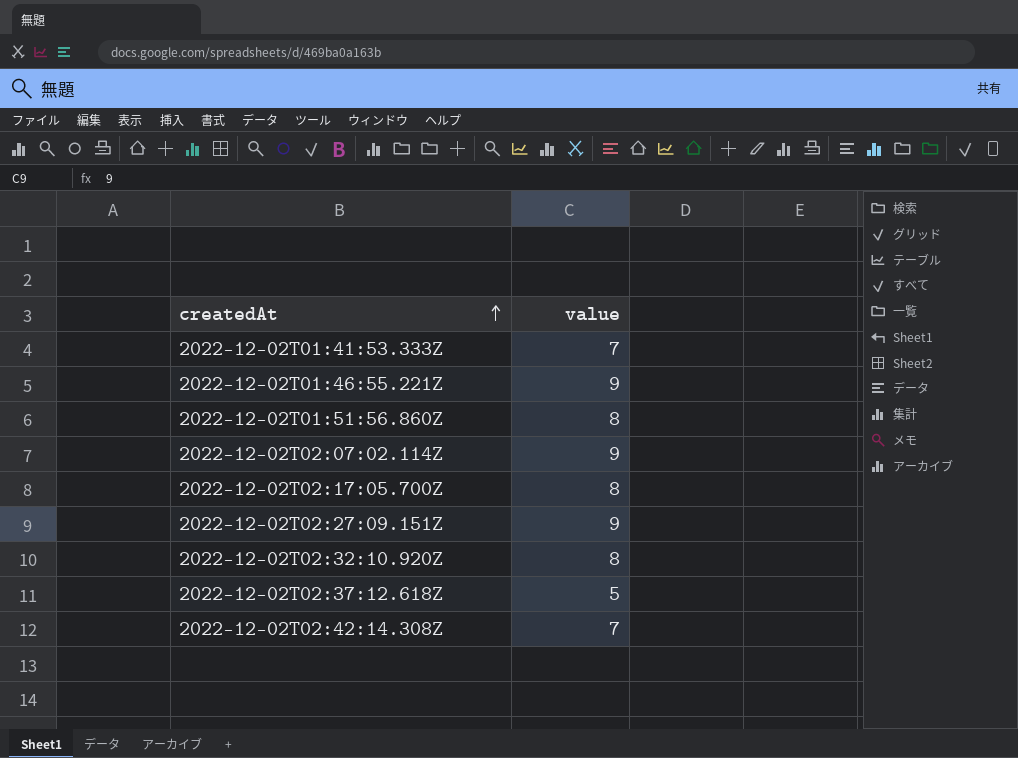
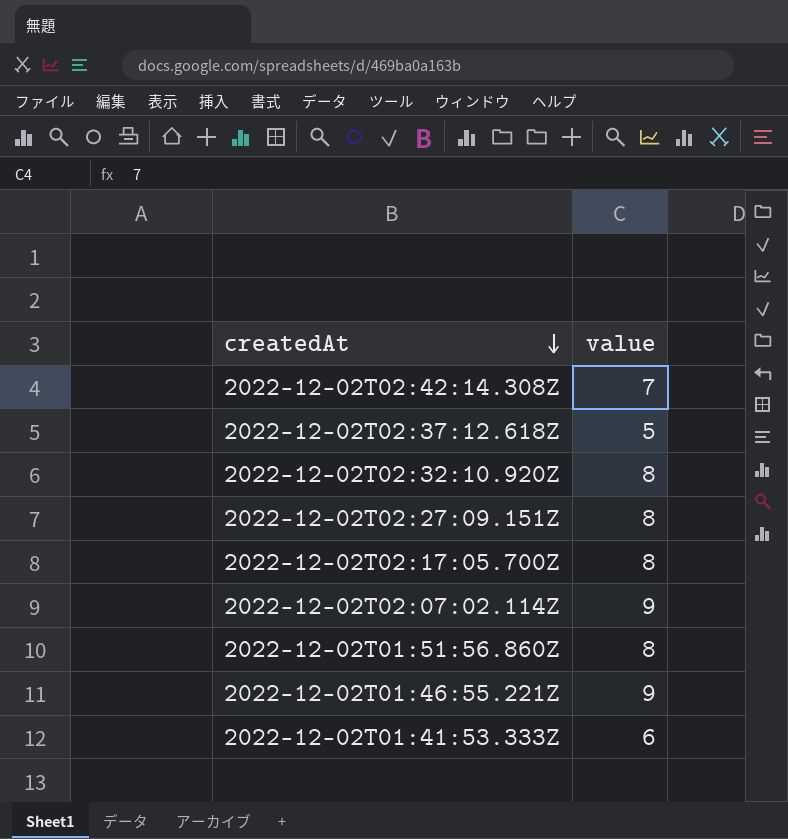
row order: createdAt ascending -> createdAt descending
2022-12-02T02:27:09.151Z | value: 9 -> 8
2022-12-02T01:41:53.333Z | value: 7 -> 6

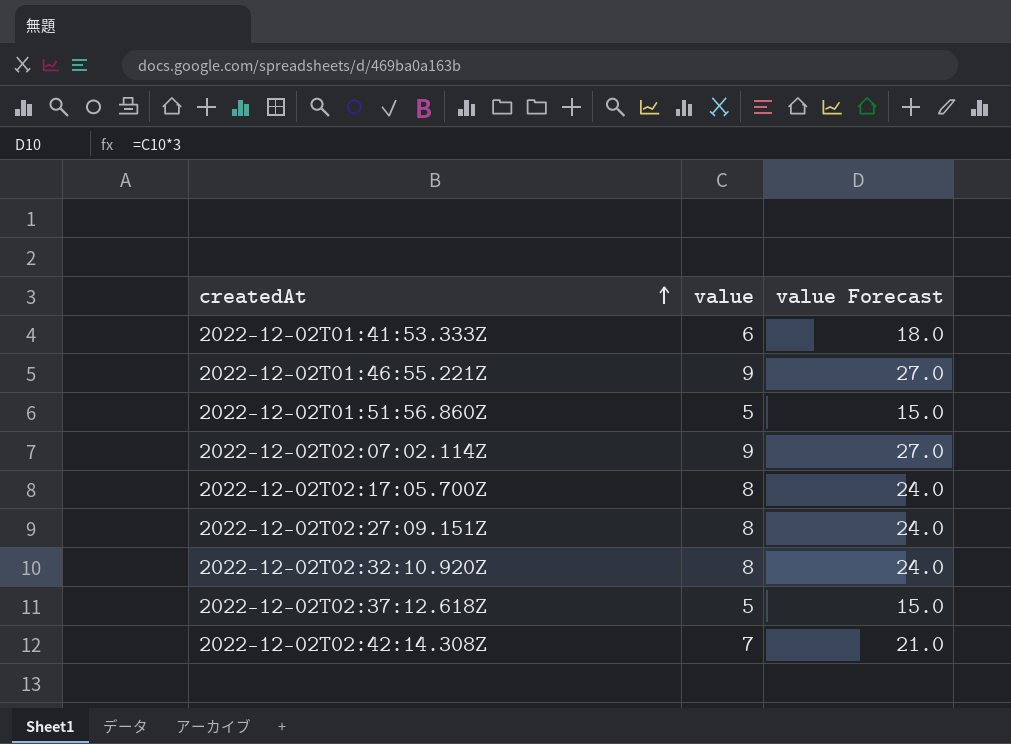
row order: createdAt descending -> createdAt ascending
column value Forecast | formula: none -> [value] * 3
2022-12-02T01:51:56.860Z | value: 8 -> 5

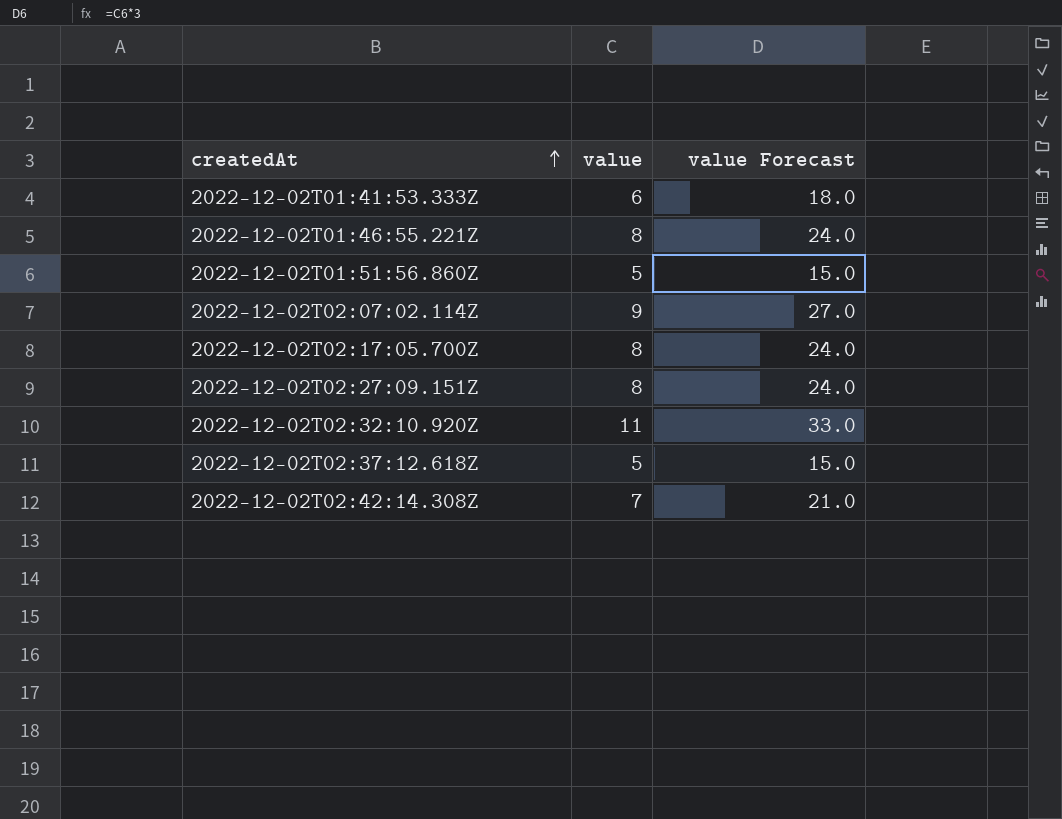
2022-12-02T01:46:55.221Z | value: 9 -> 8
2022-12-02T01:46:55.221Z | value Forecast: 27.0 -> 24.0
2022-12-02T02:32:10.920Z | value: 8 -> 11
2022-12-02T02:32:10.920Z | value Forecast: 24.0 -> 33.0

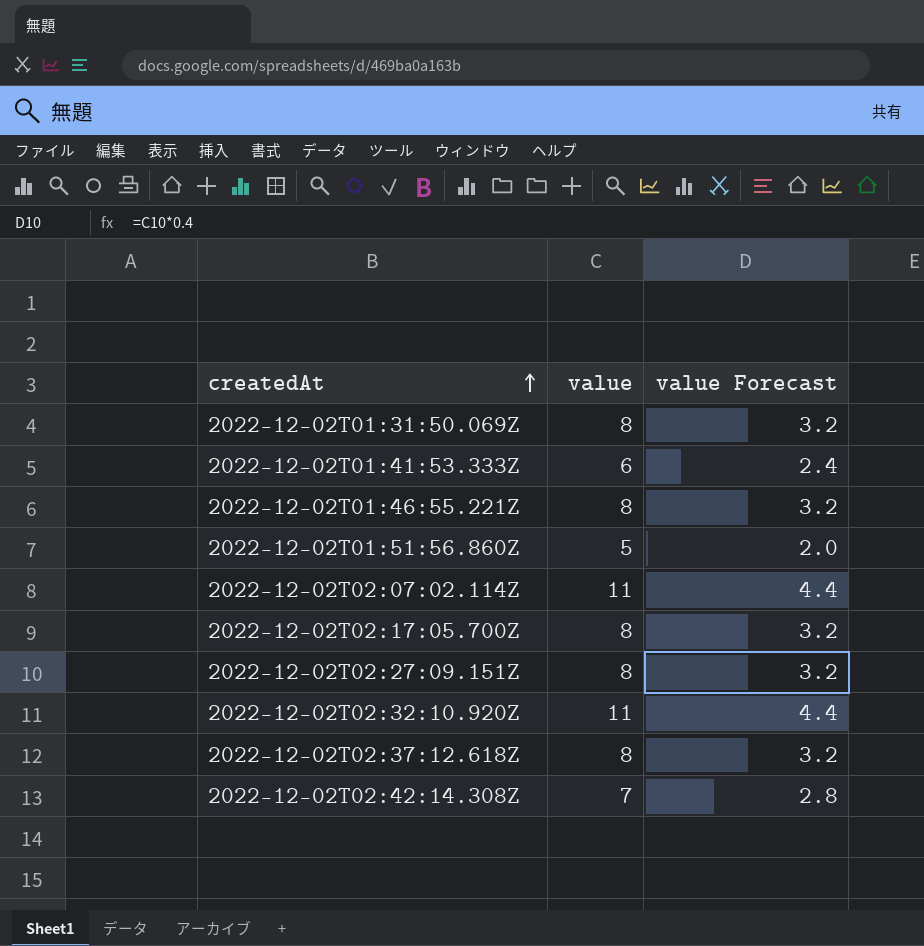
column value Forecast | formula: [value] * 3 -> [value] * 0.4
row 2022-12-02T01:31:50.069Z: none -> 8 | 3.2
2022-12-02T02:07:02.114Z | value: 9 -> 11
2022-12-02T02:37:12.618Z | value: 5 -> 8

